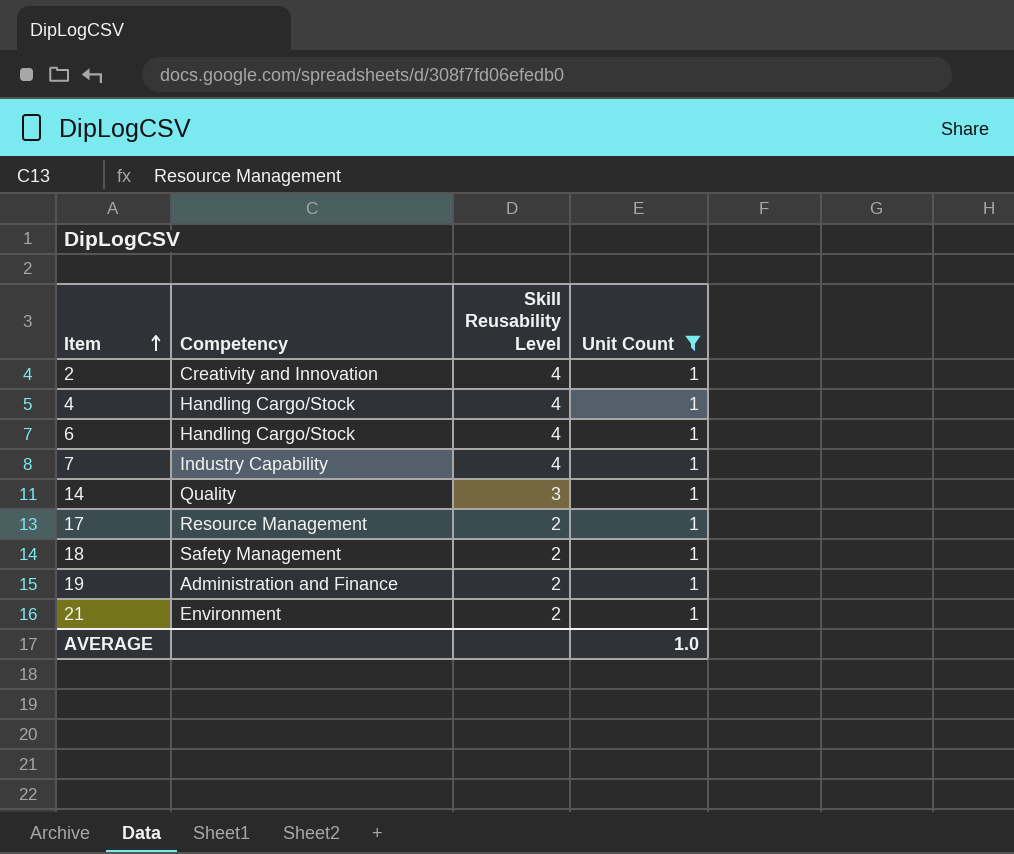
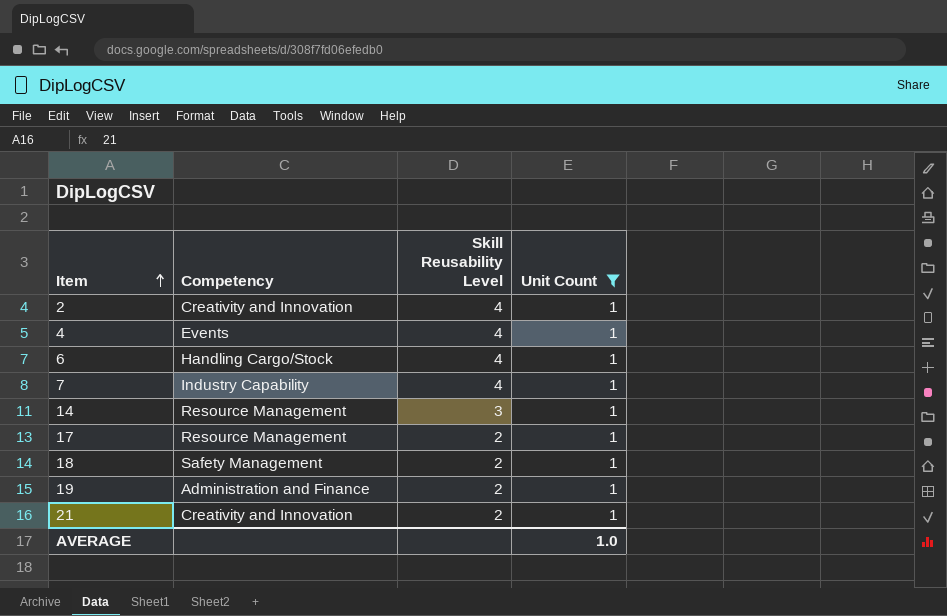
4 | Competency: Handling Cargo/Stock -> Events
14 | Competency: Quality -> Resource Management
21 | Competency: Environment -> Creativity and Innovation

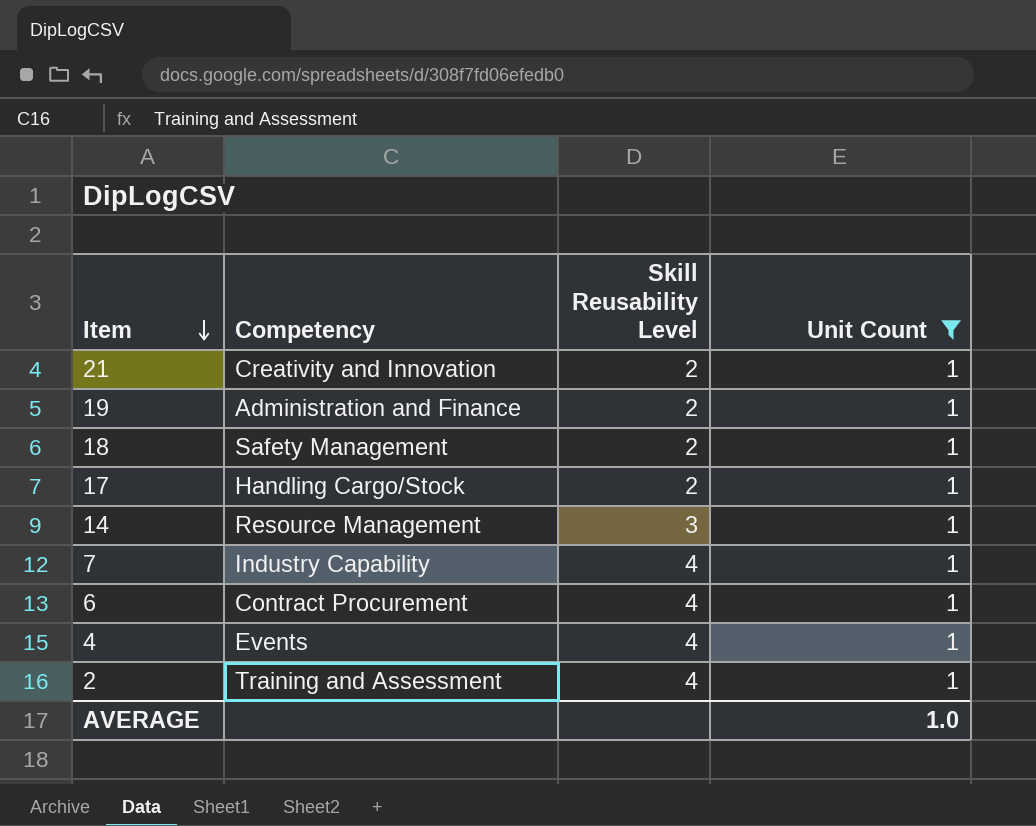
row order: Item ascending -> Item descending
17 | Competency: Resource Management -> Handling Cargo/Stock
6 | Competency: Handling Cargo/Stock -> Contract Procurement
2 | Competency: Creativity and Innovation -> Training and Assessment

